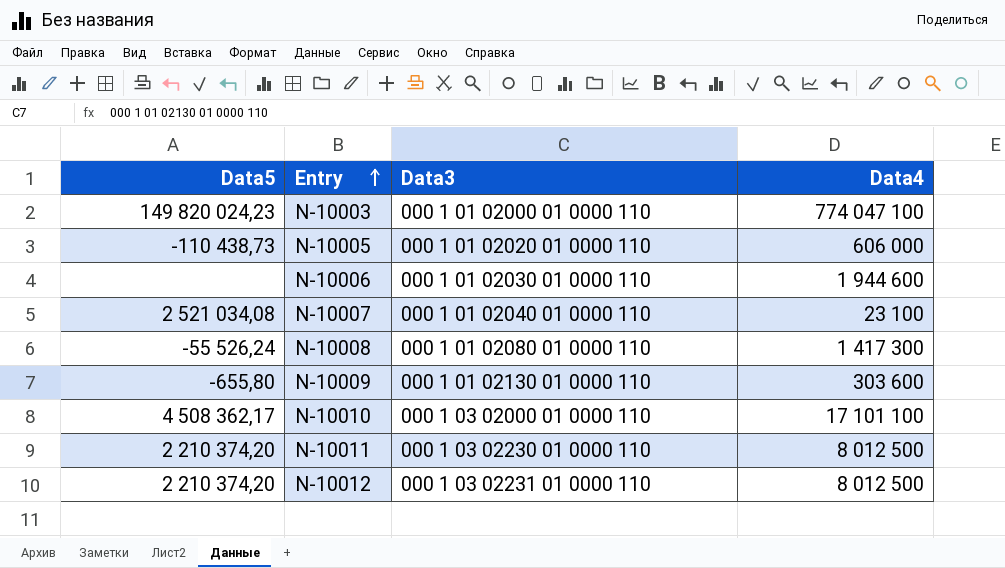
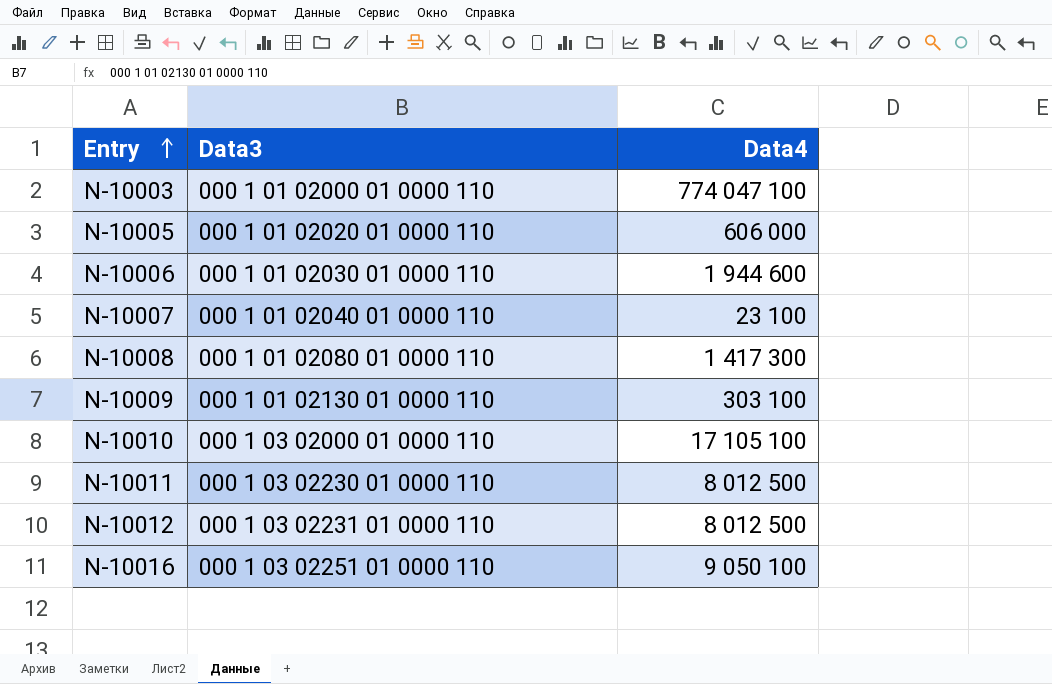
column Data5 | position: 1 -> none
N-10009 | Data4: 303 600 -> 303 100
N-10010 | Data4: 17 101 100 -> 17 105 100
row N-10016: none -> 000 1 03 02251 01 0000 110 | 9 050 100

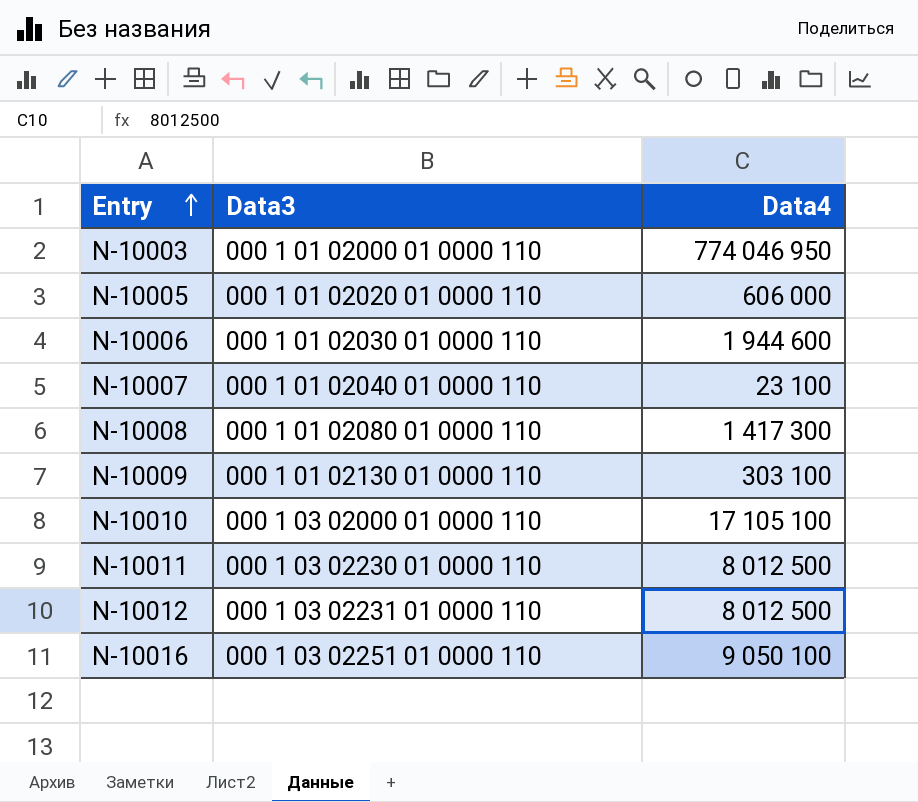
N-10003 | Data4: 774 047 100 -> 774 046 950

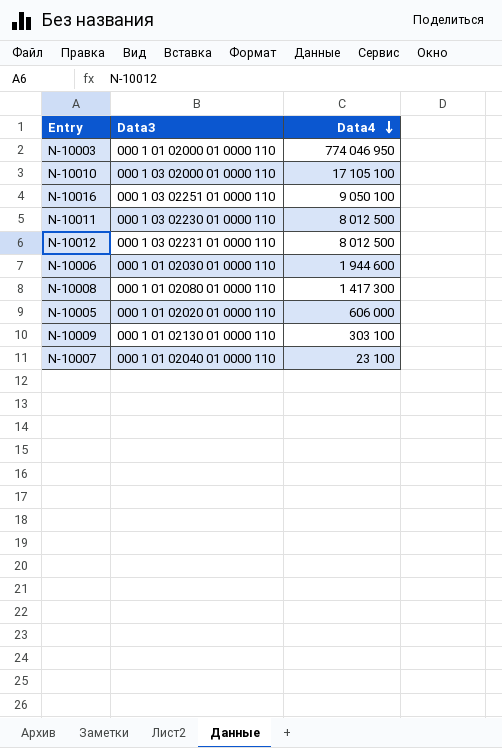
row order: Entry ascending -> Data4 descending

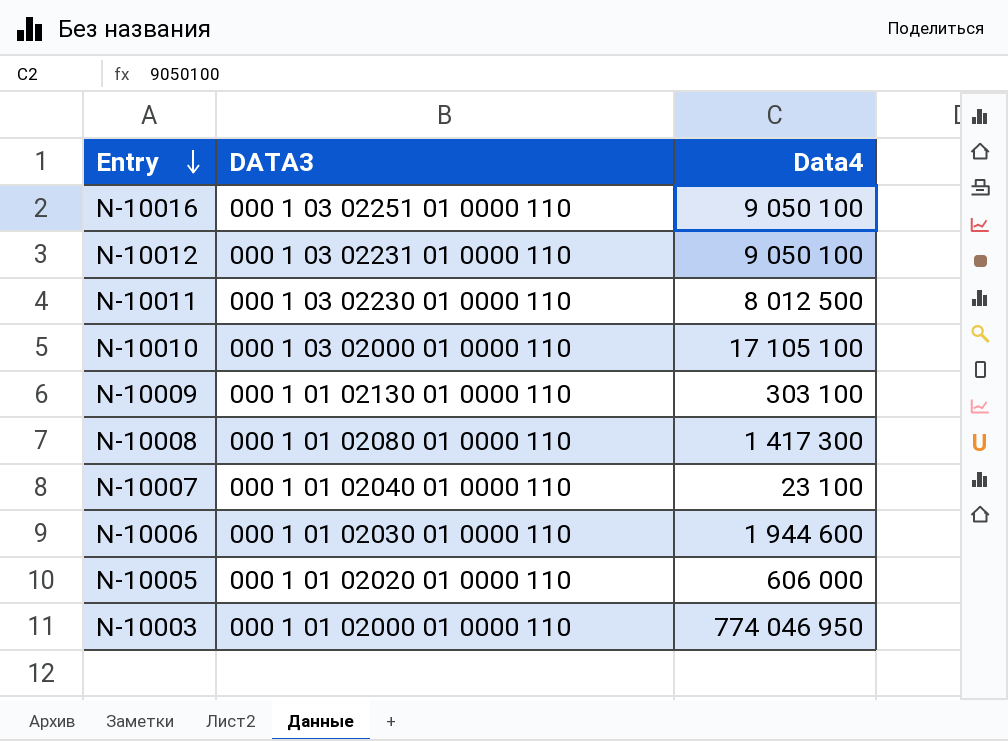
row order: Data4 descending -> Entry descending
column name: Data3 -> DATA3
N-10012 | Data4: 8 012 500 -> 9 050 100

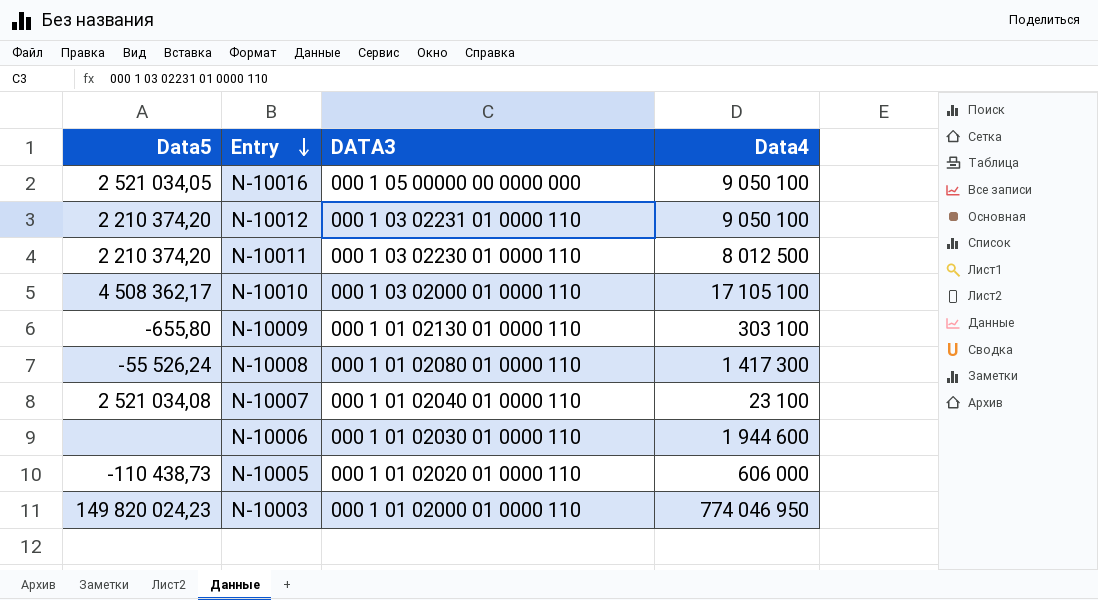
column Data5 | position: none -> 1
N-10016 | DATA3: 000 1 03 02251 01 0000 110 -> 000 1 05 00000 00 0000 000

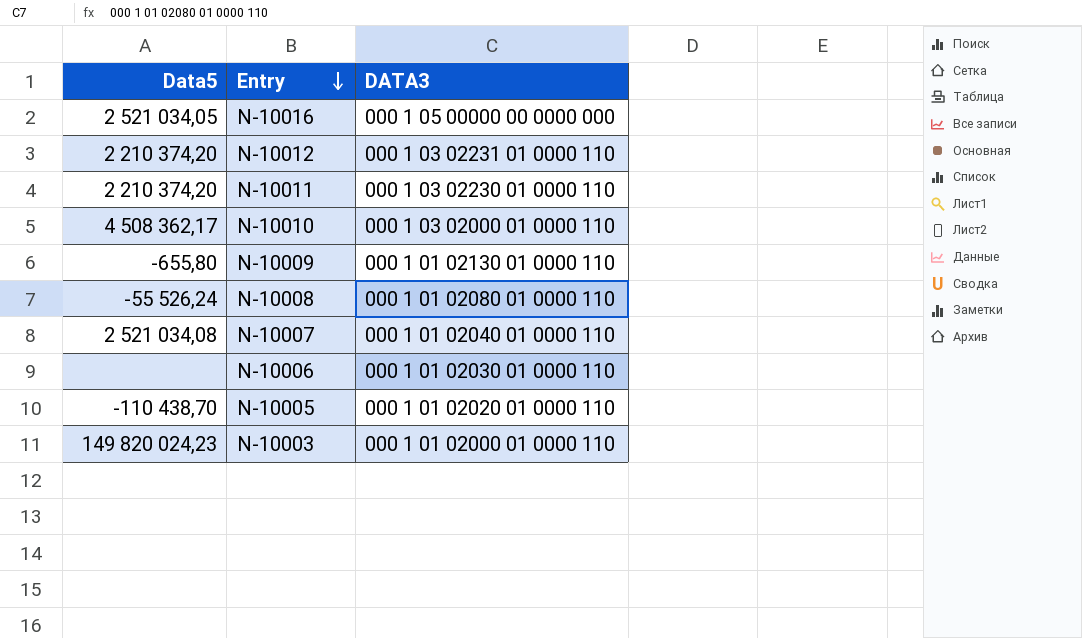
column Data4 | position: 4 -> none
N-10005 | Data5: -110 438,73 -> -110 438,70

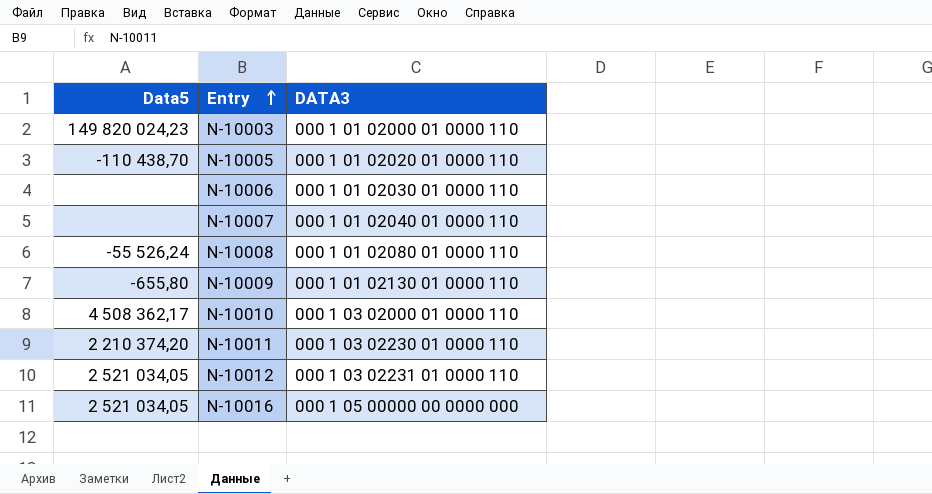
row order: Entry descending -> Entry ascending
N-10007 | Data5: 2 521 034,08 -> none
N-10012 | Data5: 2 210 374,20 -> 2 521 034,05

